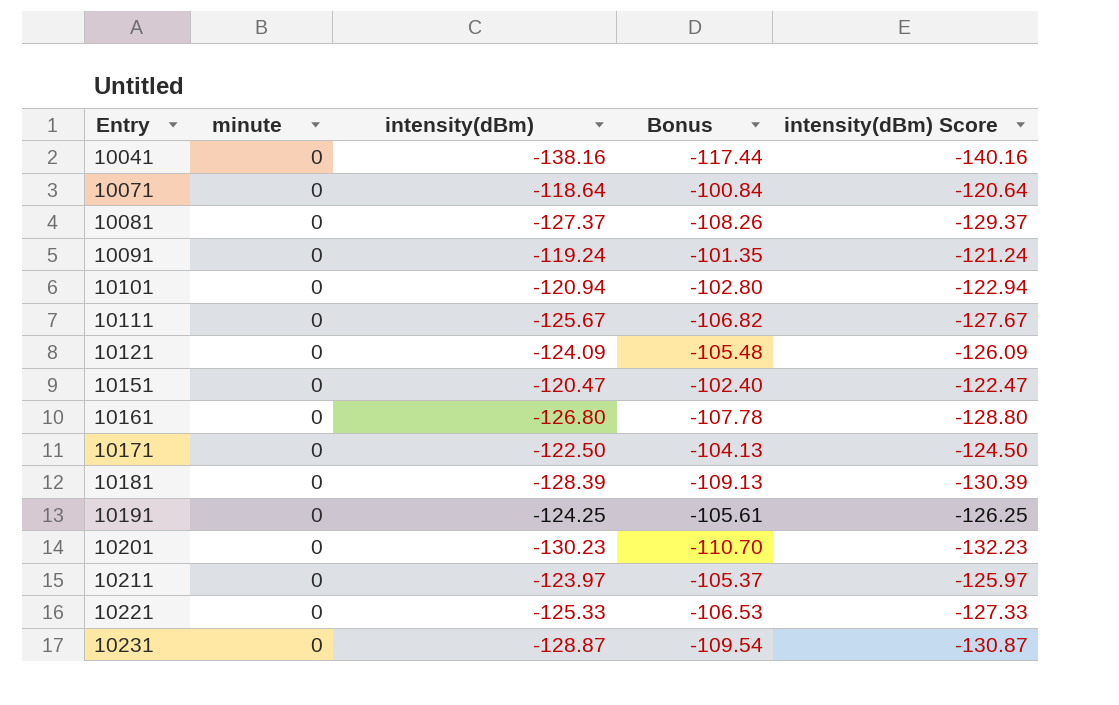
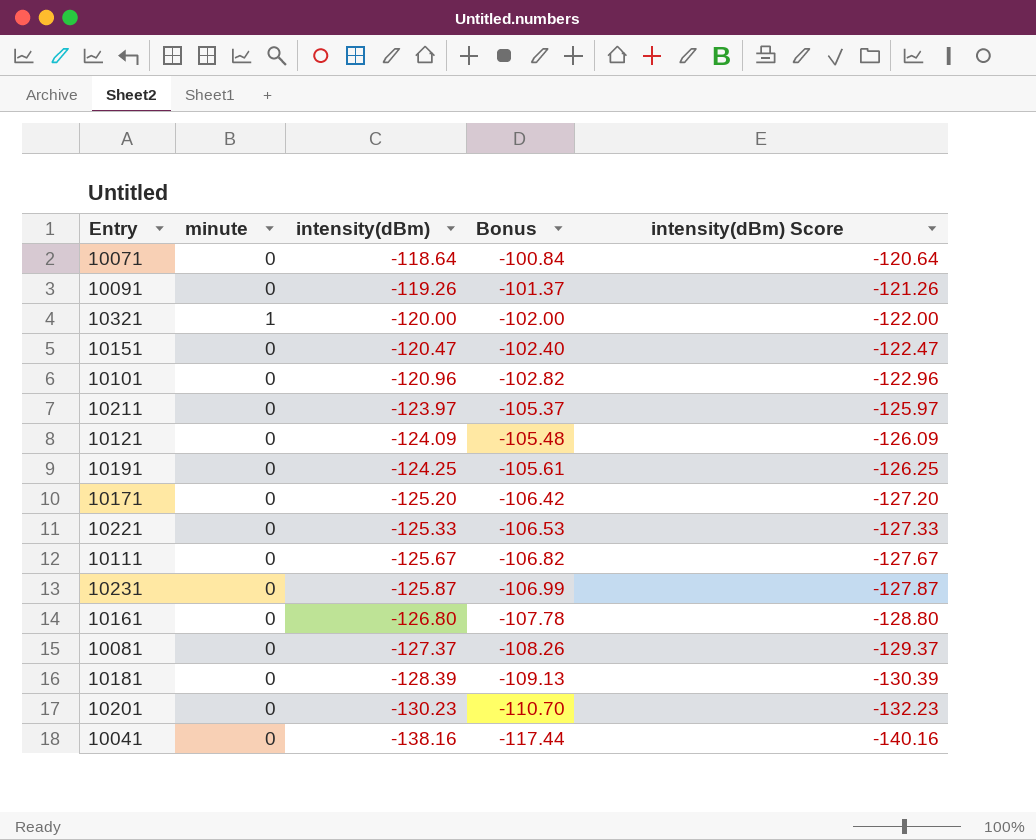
row order: Entry ascending -> intensity(dBm) descending
10091 | intensity(dBm): -119.24 -> -119.26
10091 | Bonus: -101.35 -> -101.37
10091 | intensity(dBm) Score: -121.24 -> -121.26
row 10321: none -> 1 | -120.00 | -102.00 | -122.00
10101 | intensity(dBm): -120.94 -> -120.96
10101 | Bonus: -102.80 -> -102.82
10101 | intensity(dBm) Score: -122.94 -> -122.96
10171 | intensity(dBm): -122.50 -> -125.20
10171 | Bonus: -104.13 -> -106.42
10171 | intensity(dBm) Score: -124.50 -> -127.20
10231 | intensity(dBm): -128.87 -> -125.87
10231 | Bonus: -109.54 -> -106.99
10231 | intensity(dBm) Score: -130.87 -> -127.87

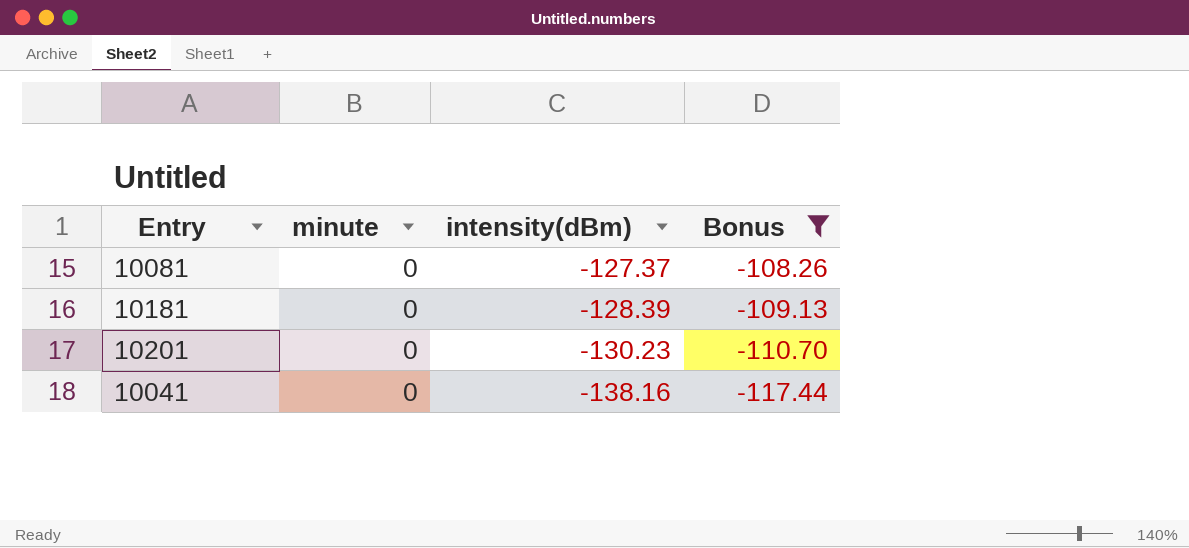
filter: none -> Bonus <= -108.26
column intensity(dBm) Score | formula: [intensity(dBm)] - 2 -> none

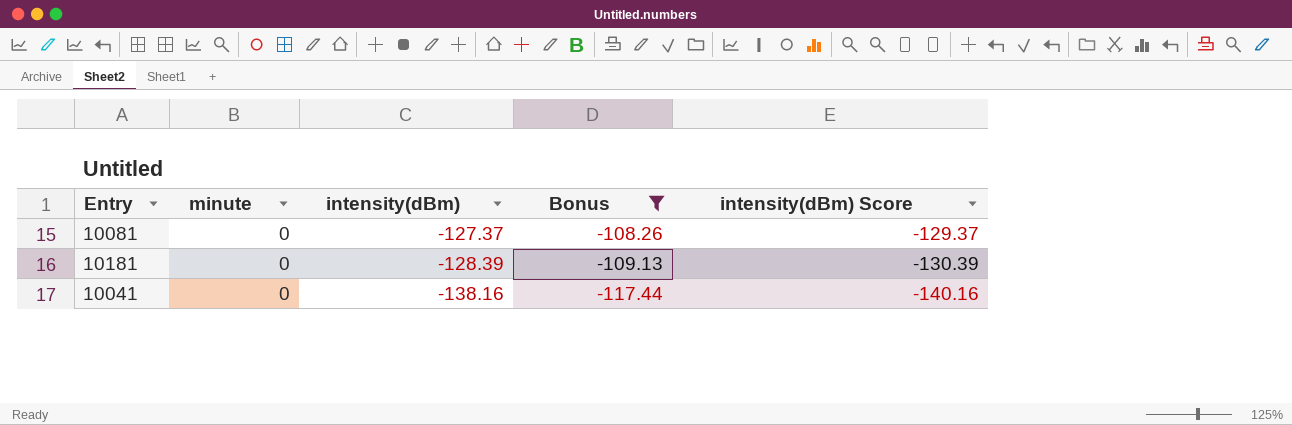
column intensity(dBm) Score | formula: none -> [intensity(dBm)] - 2
row 10201: 0 | -130.23 | -110.70 -> none

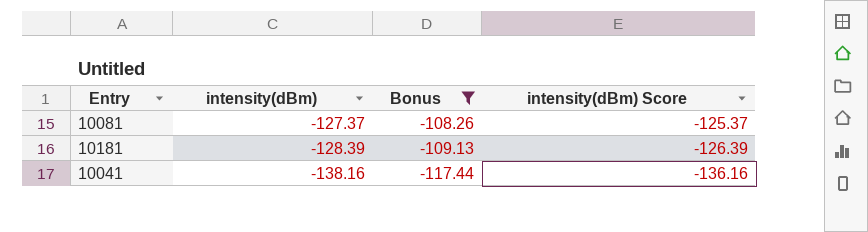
column minute | position: 2 -> none
column intensity(dBm) Score | formula: [intensity(dBm)] - 2 -> [intensity(dBm)] + 2

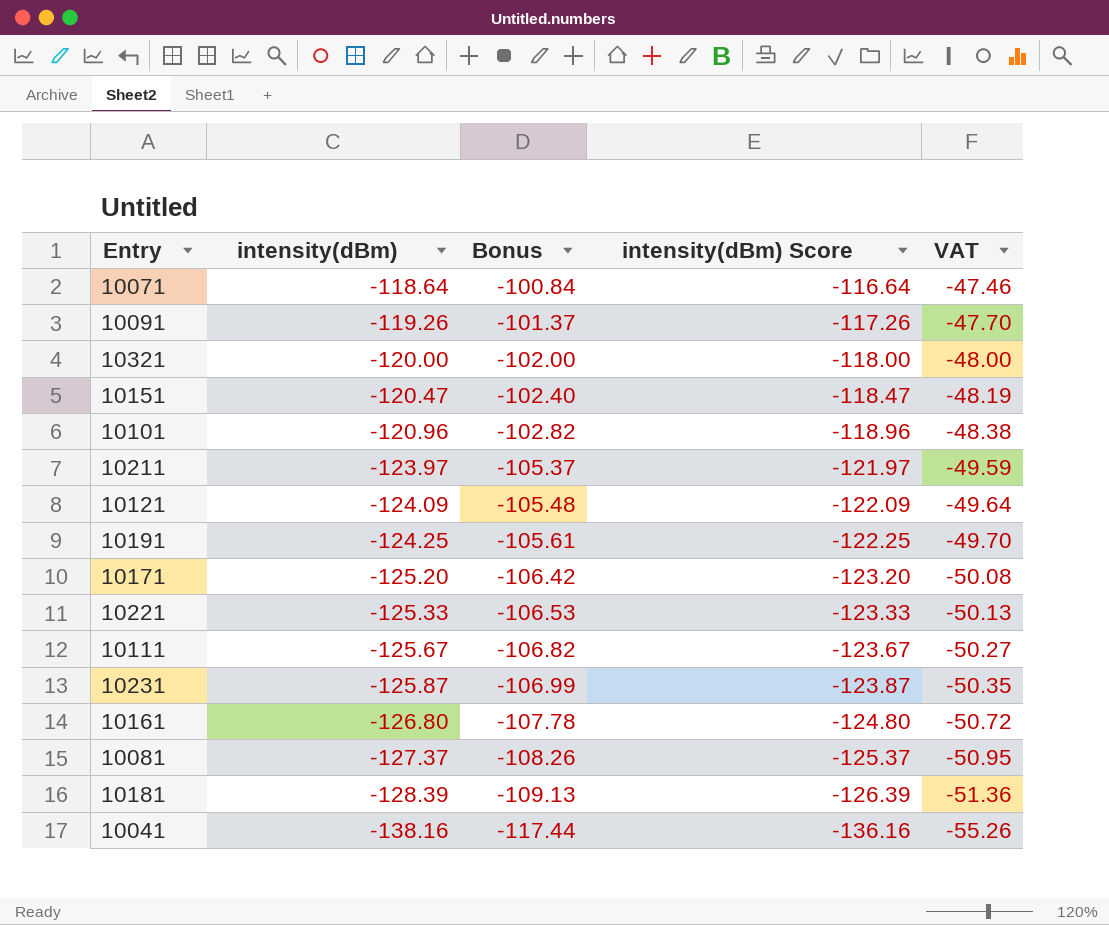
filter: Bonus <= -108.26 -> none
column VAT | formula: none -> [intensity(dBm)] * 0.4

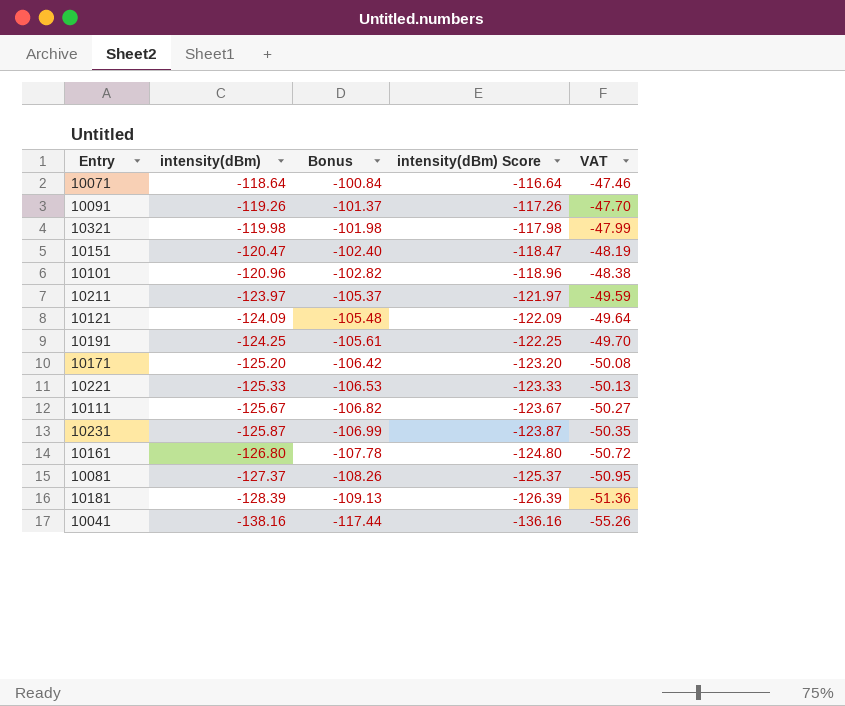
10321 | intensity(dBm): -120.00 -> -119.98
10321 | Bonus: -102.00 -> -101.98
10321 | intensity(dBm) Score: -118.00 -> -117.98
10321 | VAT: -48.00 -> -47.99

